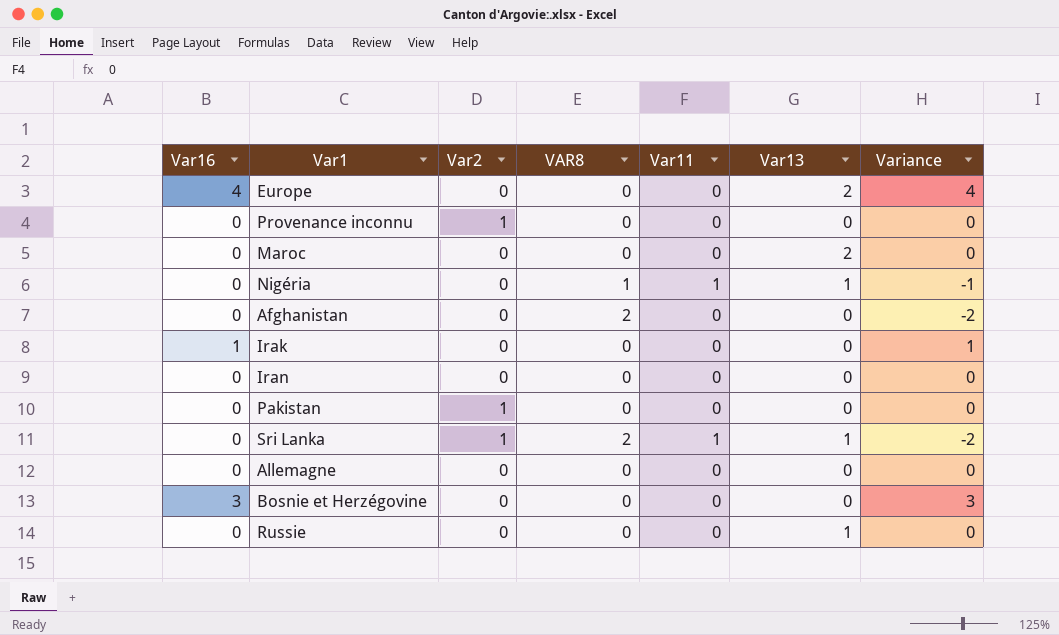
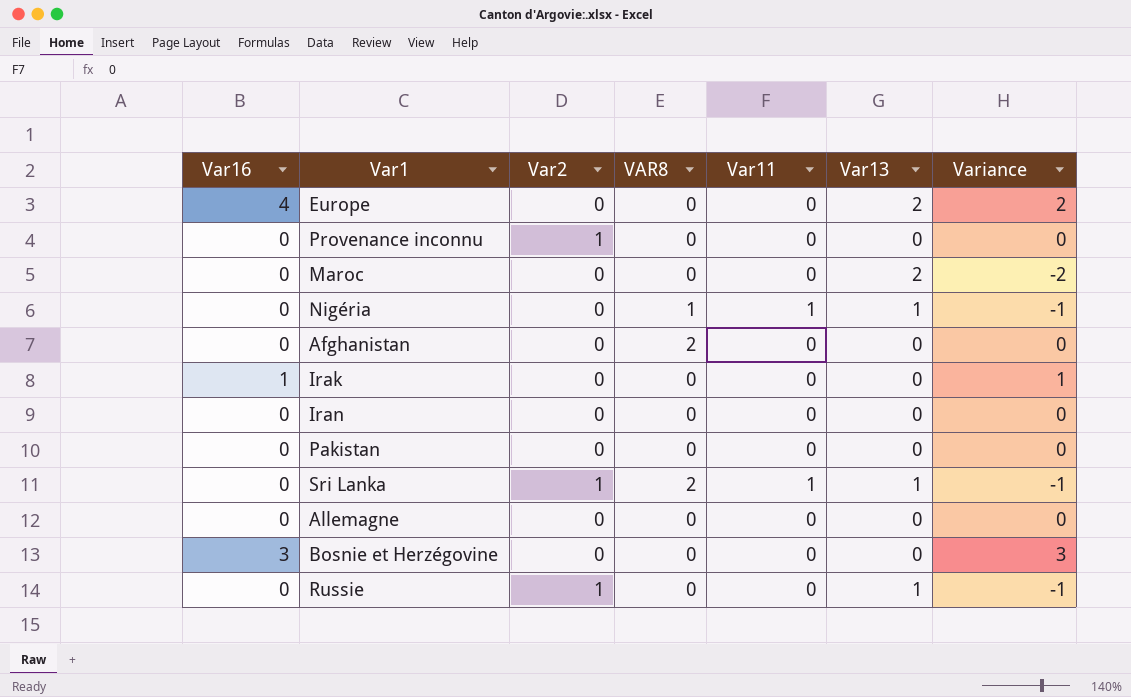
column Variance | formula: [Var16] - [VAR8] -> [Var16] - [Var13]
Pakistan | Var2: 1 -> 0
Russie | Var2: 0 -> 1

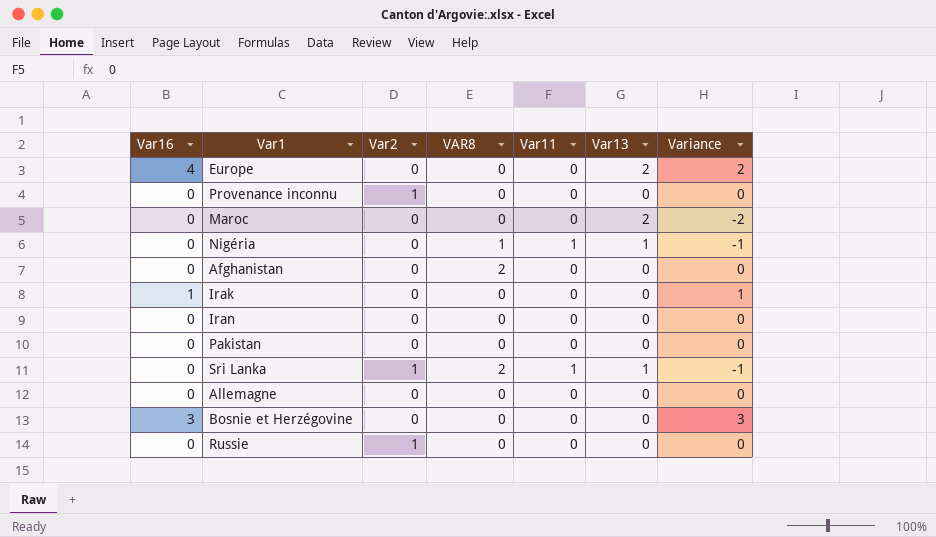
Russie | Var13: 1 -> 0
Russie | Variance: -1 -> 0

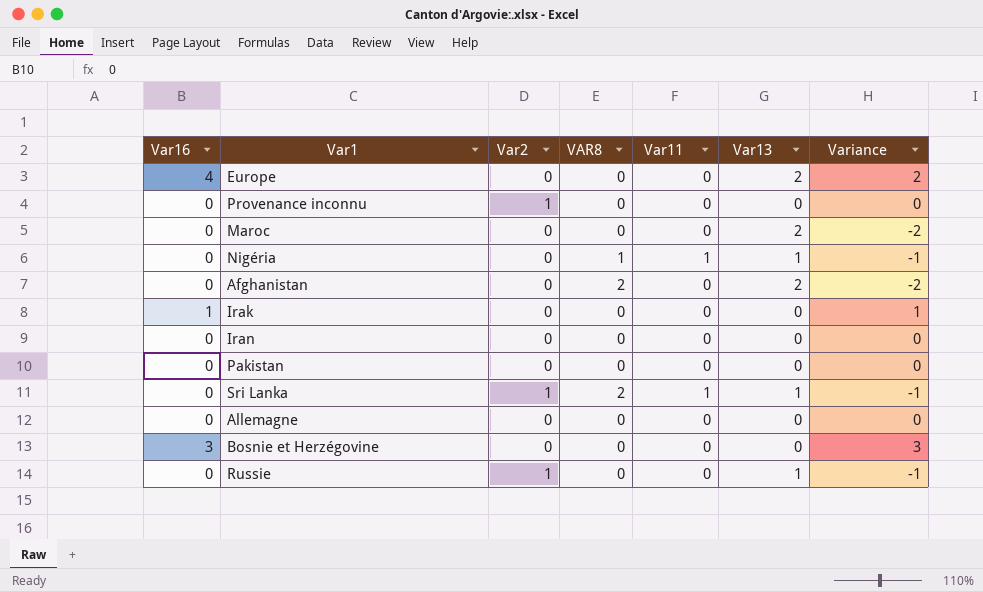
Afghanistan | Var13: 0 -> 2
Afghanistan | Variance: 0 -> -2
Russie | Var13: 0 -> 1
Russie | Variance: 0 -> -1

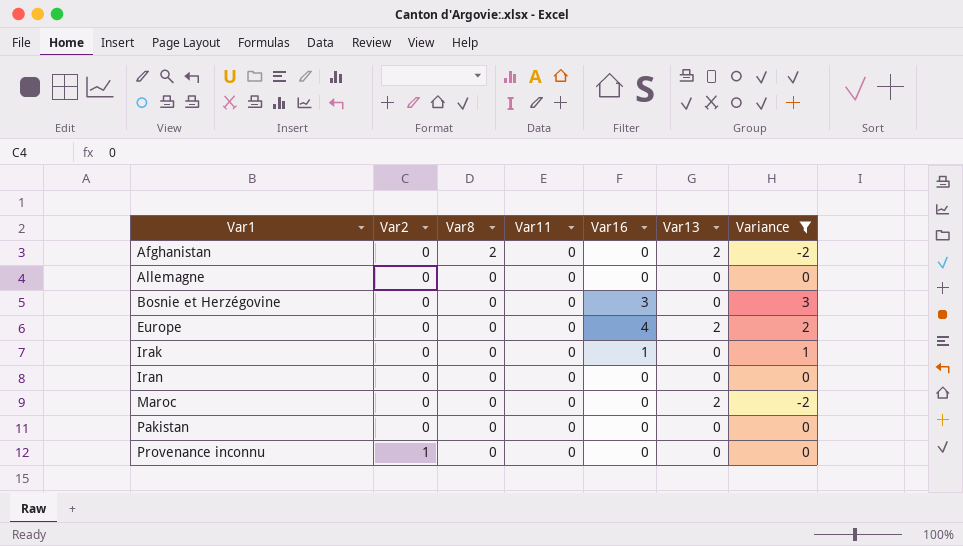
filter: none -> Variance != -1
row order: none -> Var1 ascending
column name: VAR8 -> Var8
column Var16 | position: 1 -> 5

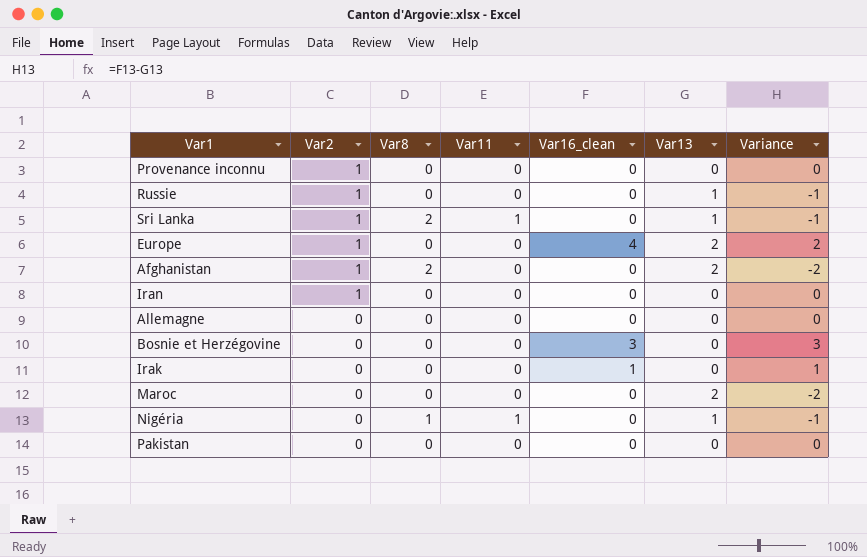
filter: Variance != -1 -> none
row order: Var1 ascending -> Var2 descending
column name: Var16 -> Var16_clean
Europe | Var2: 0 -> 1
Afghanistan | Var2: 0 -> 1
Iran | Var2: 0 -> 1

